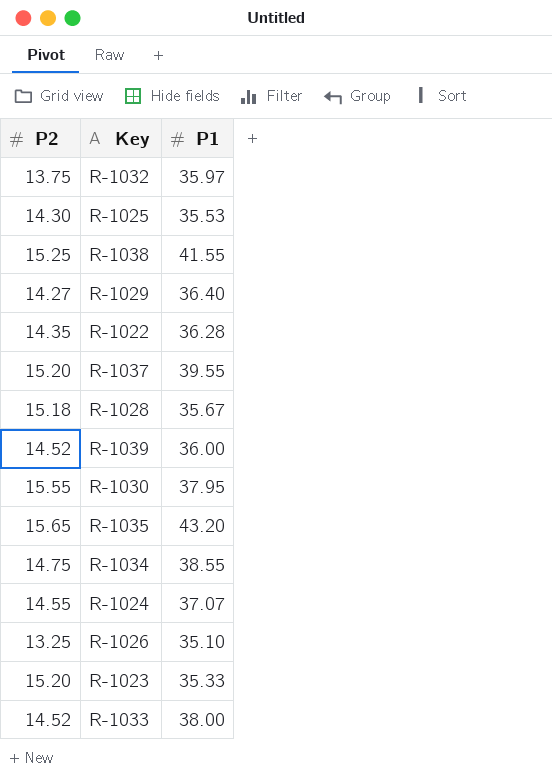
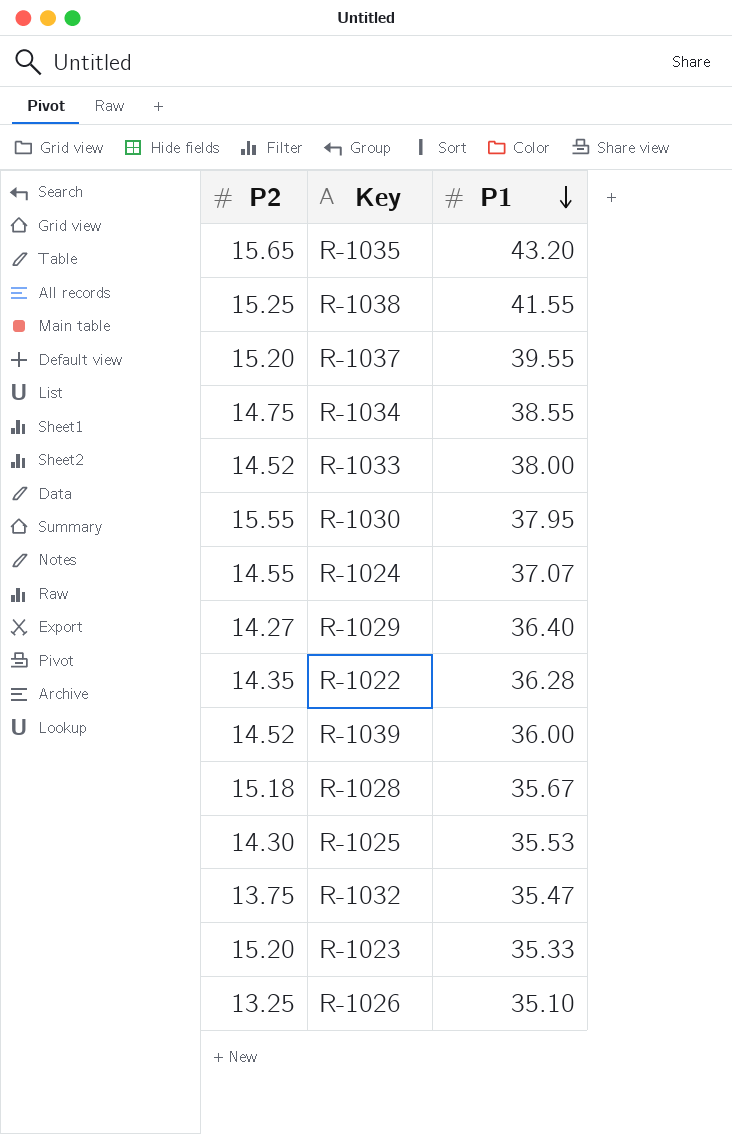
row order: none -> P1 descending
R-1032 | P1: 35.97 -> 35.47

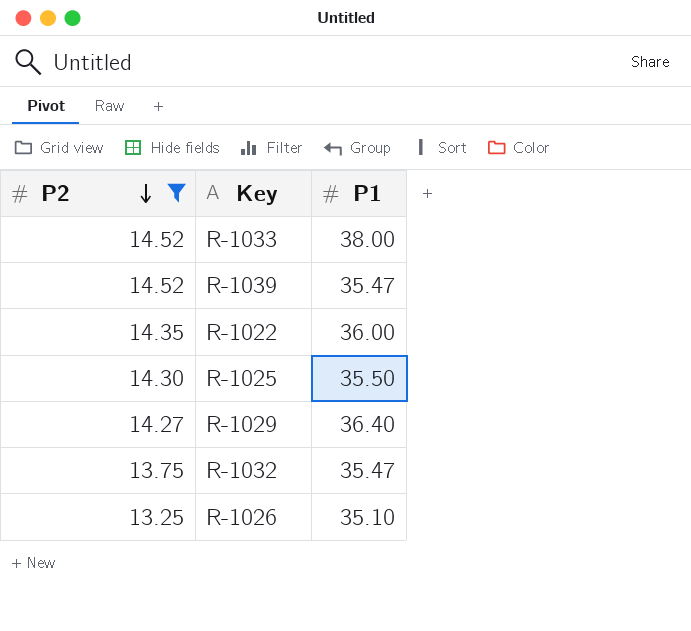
filter: none -> P2 <= 14.52
row order: P1 descending -> P2 descending
R-1039 | P1: 36.00 -> 35.47
R-1022 | P1: 36.28 -> 36.00
R-1025 | P1: 35.53 -> 35.50

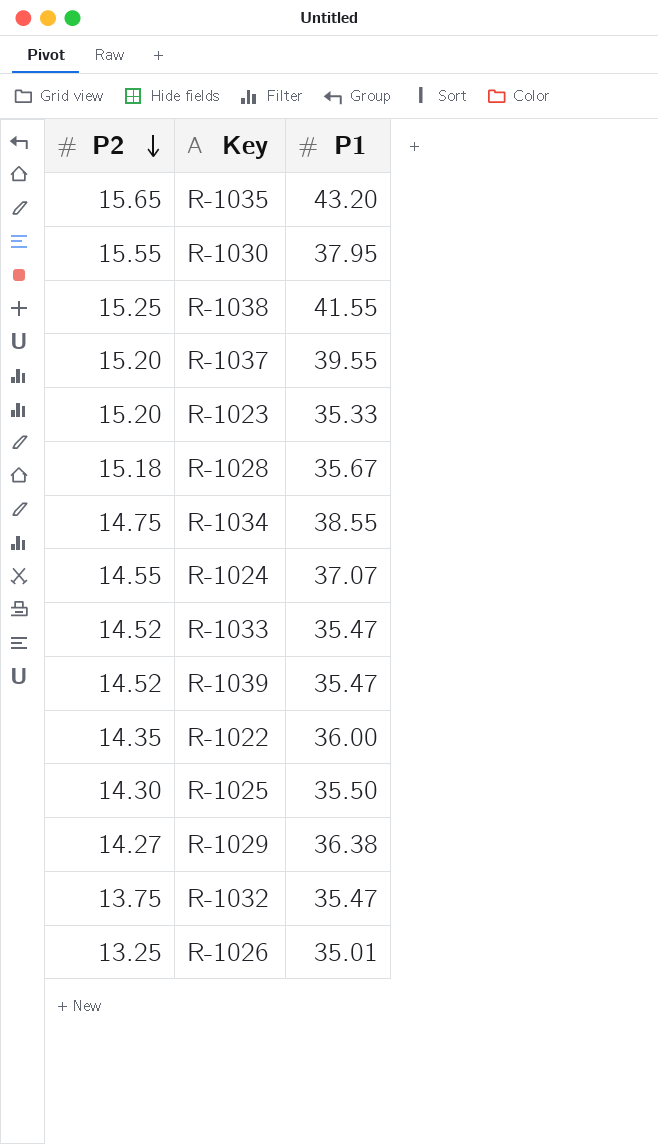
filter: P2 <= 14.52 -> none
R-1033 | P1: 38.00 -> 35.47
R-1029 | P1: 36.40 -> 36.38
R-1026 | P1: 35.10 -> 35.01

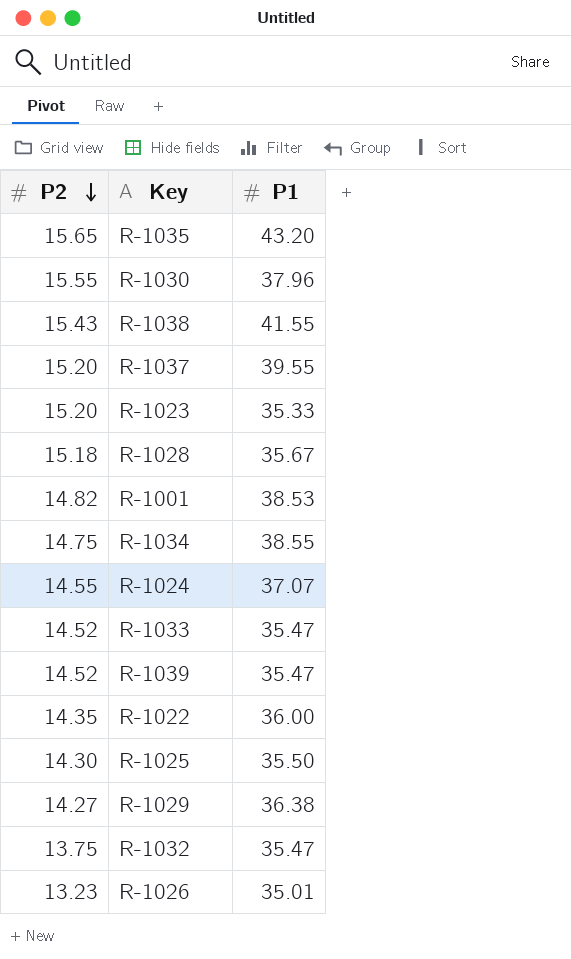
R-1030 | P1: 37.95 -> 37.96
R-1038 | P2: 15.25 -> 15.43
row R-1001: none -> 14.82 | 38.53
R-1026 | P2: 13.25 -> 13.23

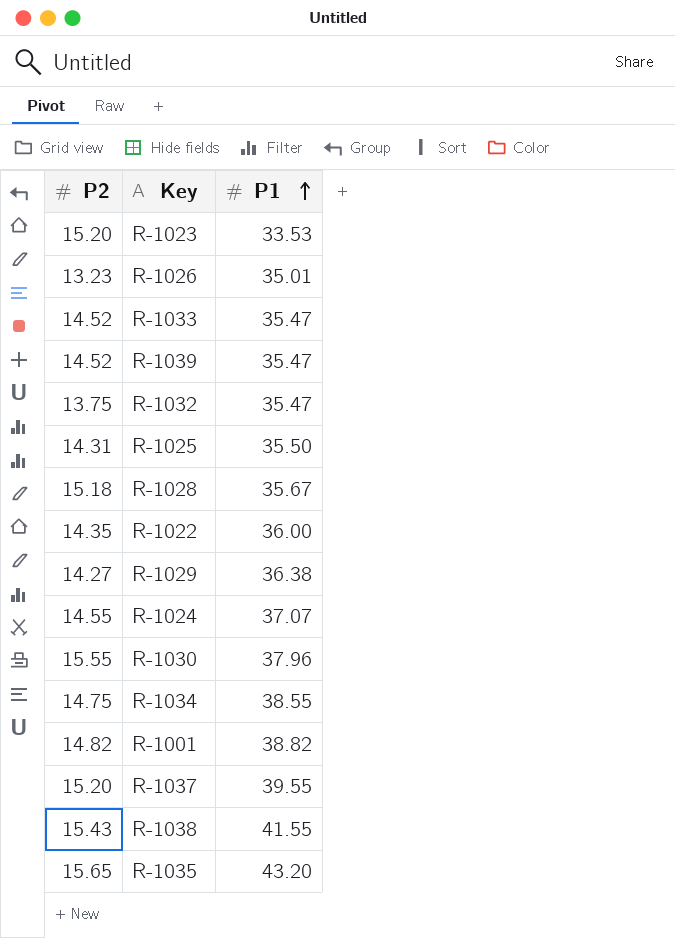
row order: P2 descending -> P1 ascending
R-1023 | P1: 35.33 -> 33.53
R-1025 | P2: 14.30 -> 14.31
R-1001 | P1: 38.53 -> 38.82

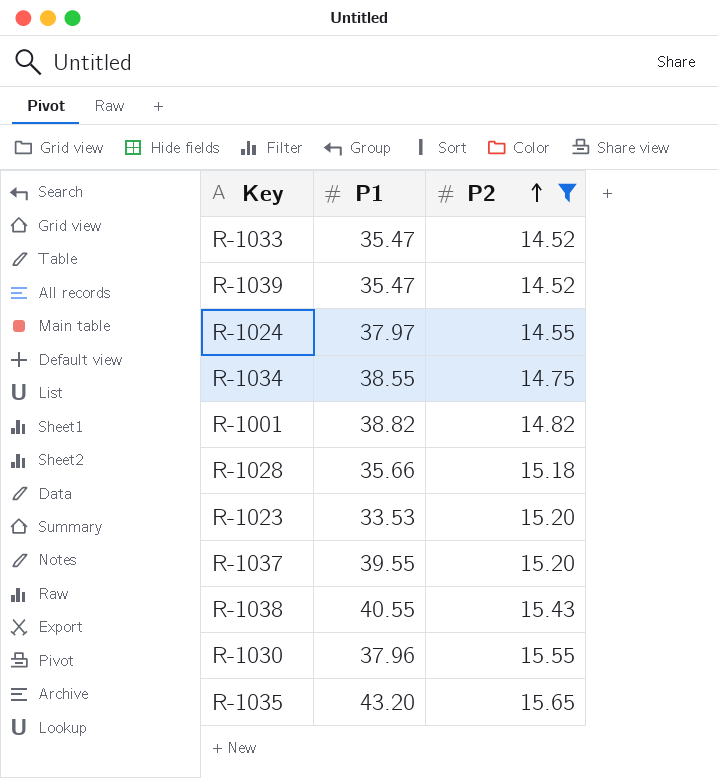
filter: none -> P2 >= 14.52
row order: P1 ascending -> P2 ascending
column P2 | position: 1 -> 3
R-1024 | P1: 37.07 -> 37.97
R-1028 | P1: 35.67 -> 35.66
R-1038 | P1: 41.55 -> 40.55

